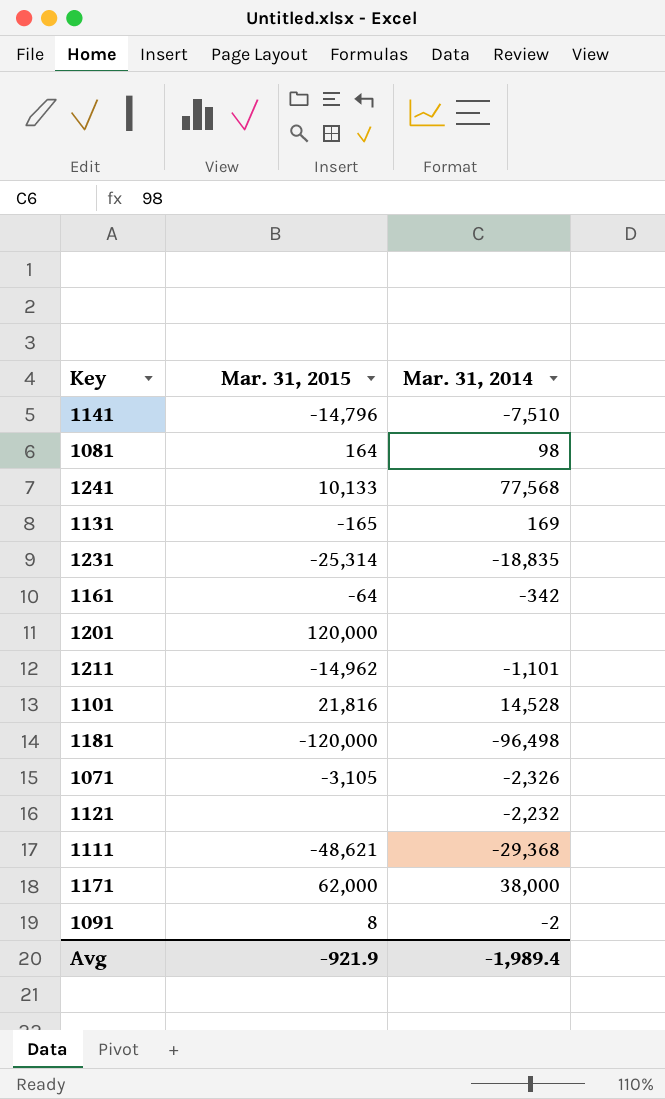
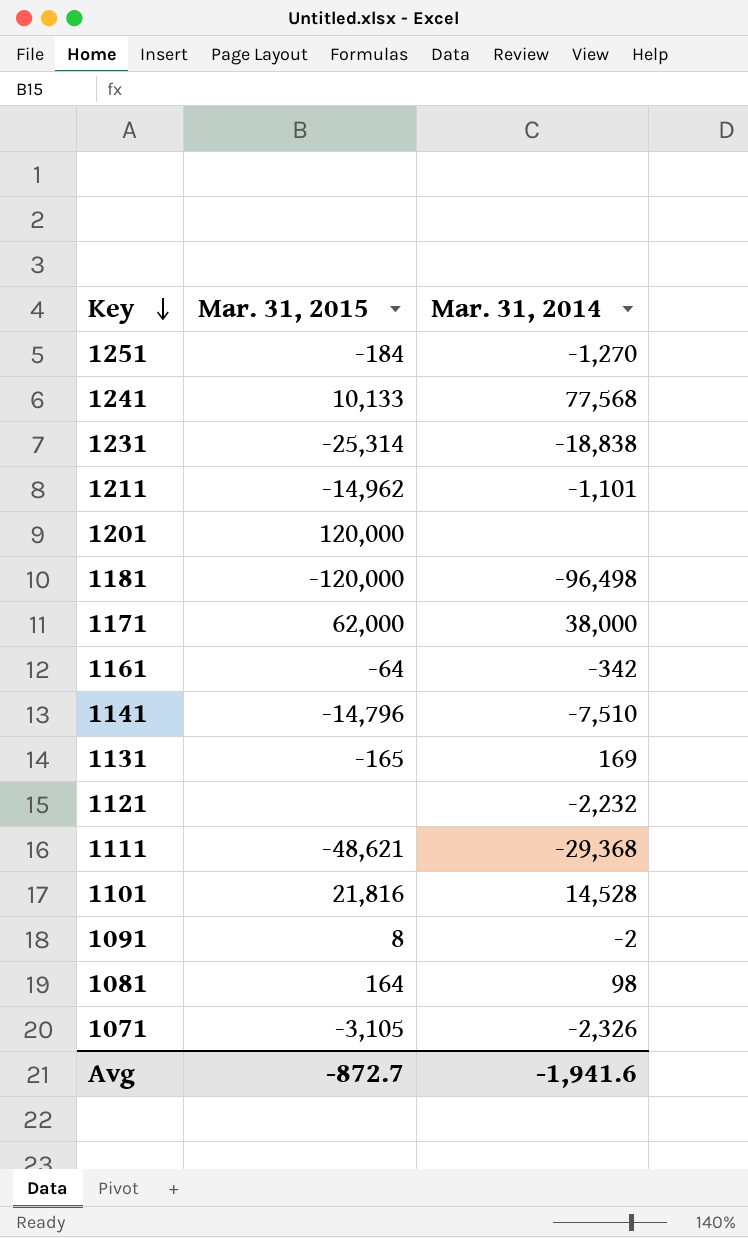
row order: none -> Key descending
row 1251: none -> -184 | -1,270
1231 | Mar. 31, 2014: -18,835 -> -18,838
Avg | Mar. 31, 2015: -921.9 -> -872.7
Avg | Mar. 31, 2014: -1,989.4 -> -1,941.6

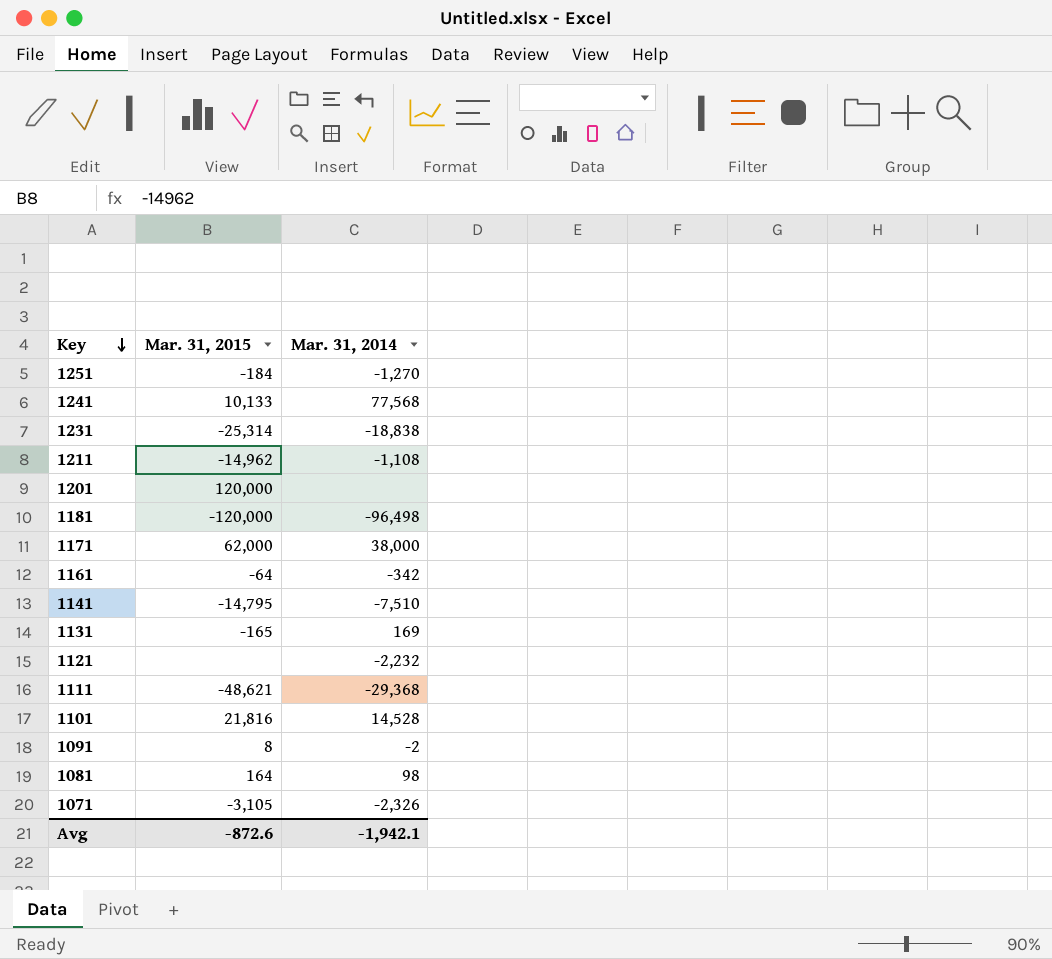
1211 | Mar. 31, 2014: -1,101 -> -1,108
1141 | Mar. 31, 2015: -14,796 -> -14,795
Avg | Mar. 31, 2015: -872.7 -> -872.6
Avg | Mar. 31, 2014: -1,941.6 -> -1,942.1

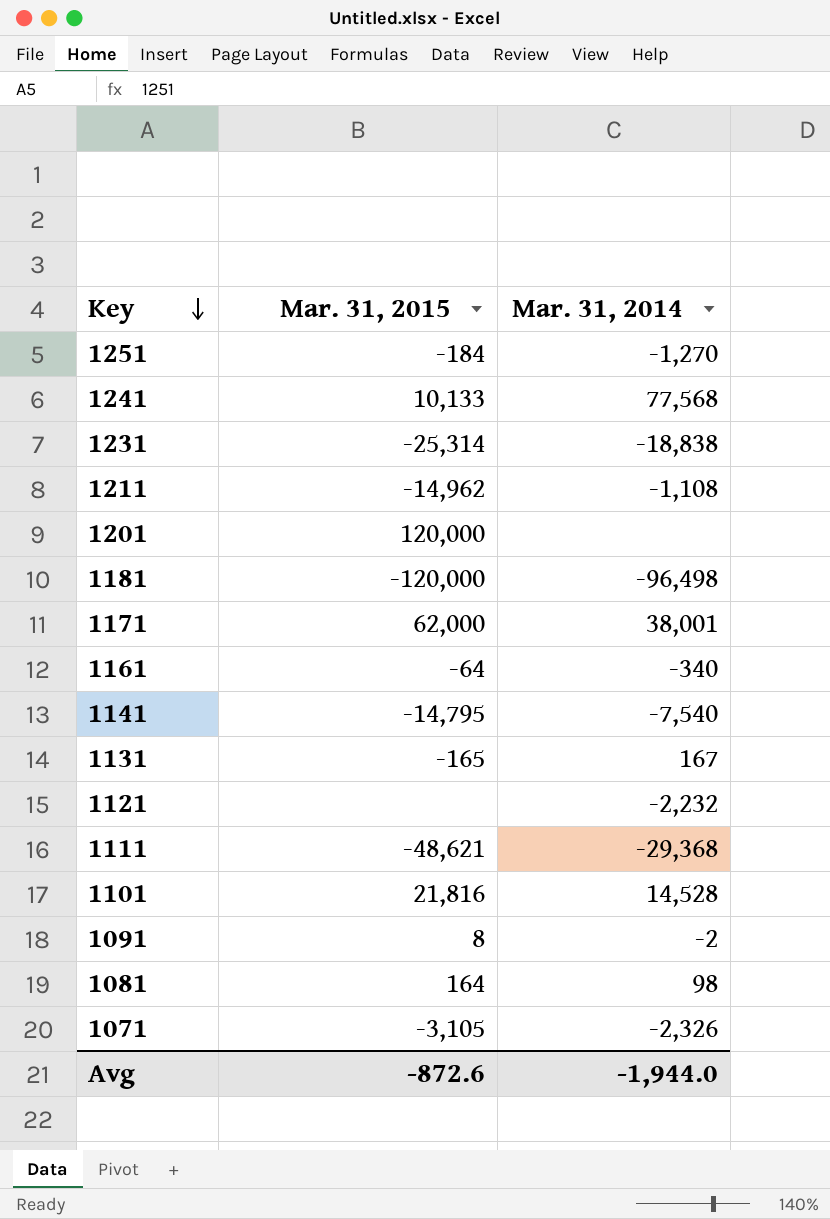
1171 | Mar. 31, 2014: 38,000 -> 38,001
1161 | Mar. 31, 2014: -342 -> -340
1141 | Mar. 31, 2014: -7,510 -> -7,540
1131 | Mar. 31, 2014: 169 -> 167
Avg | Mar. 31, 2014: -1,942.1 -> -1,944.0

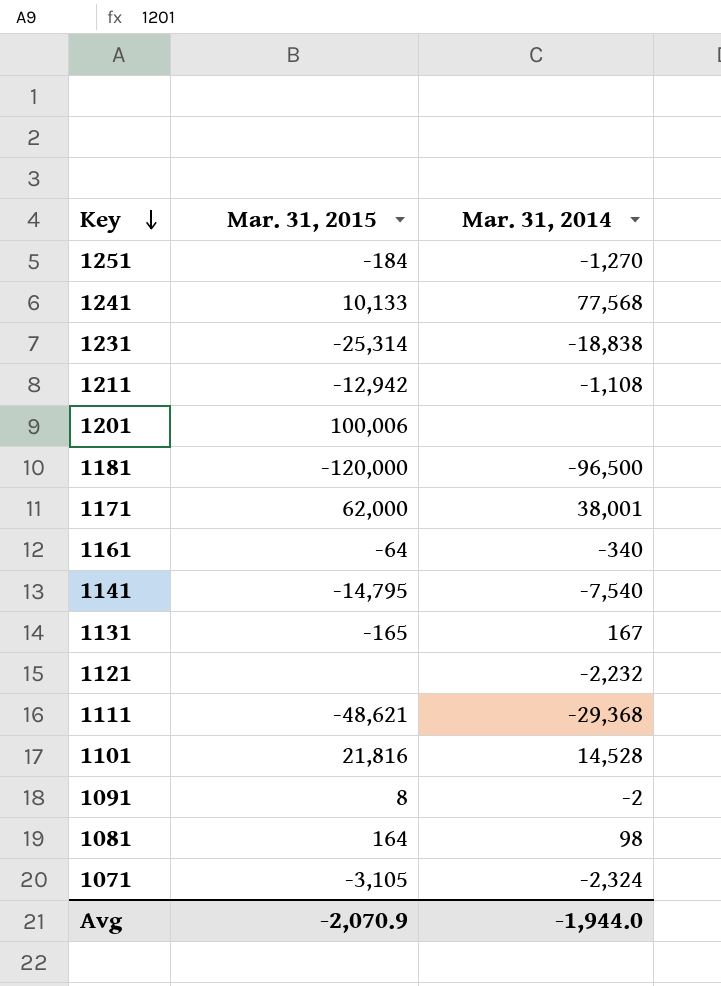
1211 | Mar. 31, 2015: -14,962 -> -12,942
1201 | Mar. 31, 2015: 120,000 -> 100,006
1181 | Mar. 31, 2014: -96,498 -> -96,500
1071 | Mar. 31, 2014: -2,326 -> -2,324
Avg | Mar. 31, 2015: -872.6 -> -2,070.9

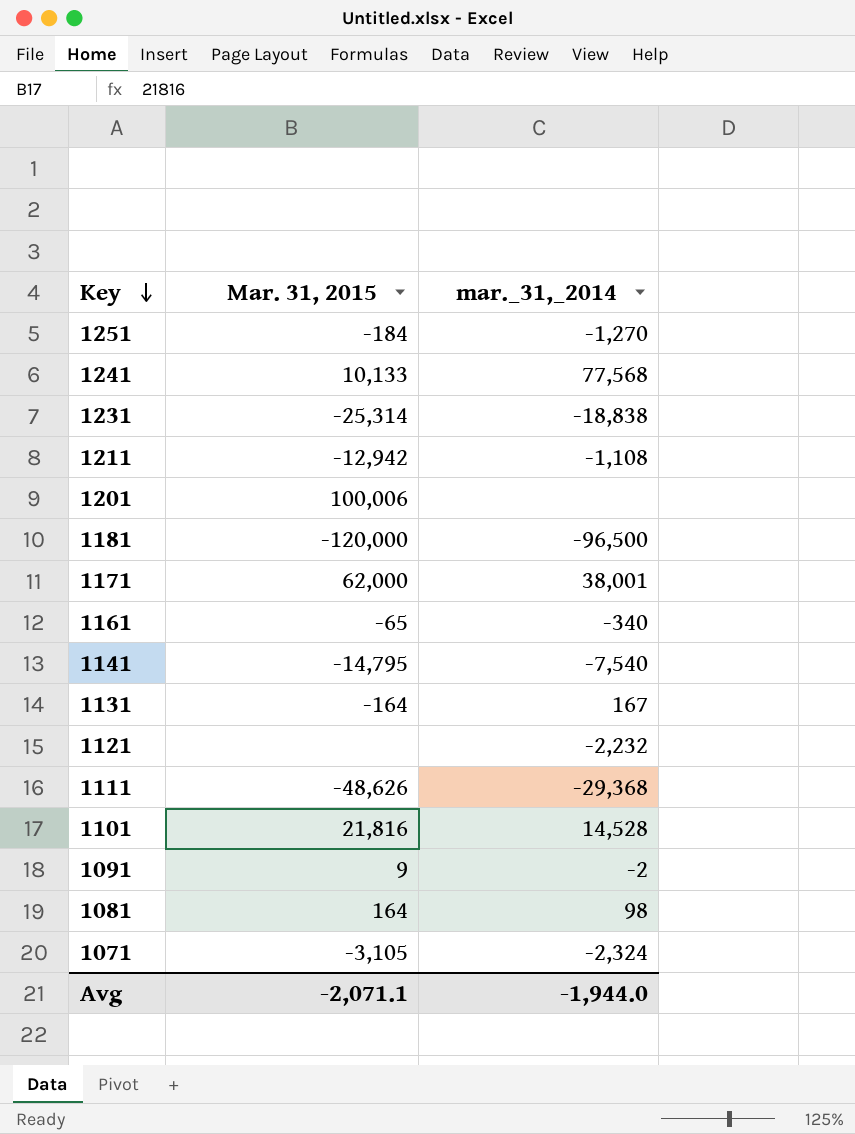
column name: Mar. 31, 2014 -> mar._31,_2014
1161 | Mar. 31, 2015: -64 -> -65
1131 | Mar. 31, 2015: -165 -> -164
1111 | Mar. 31, 2015: -48,621 -> -48,626
1091 | Mar. 31, 2015: 8 -> 9
Avg | Mar. 31, 2015: -2,070.9 -> -2,071.1

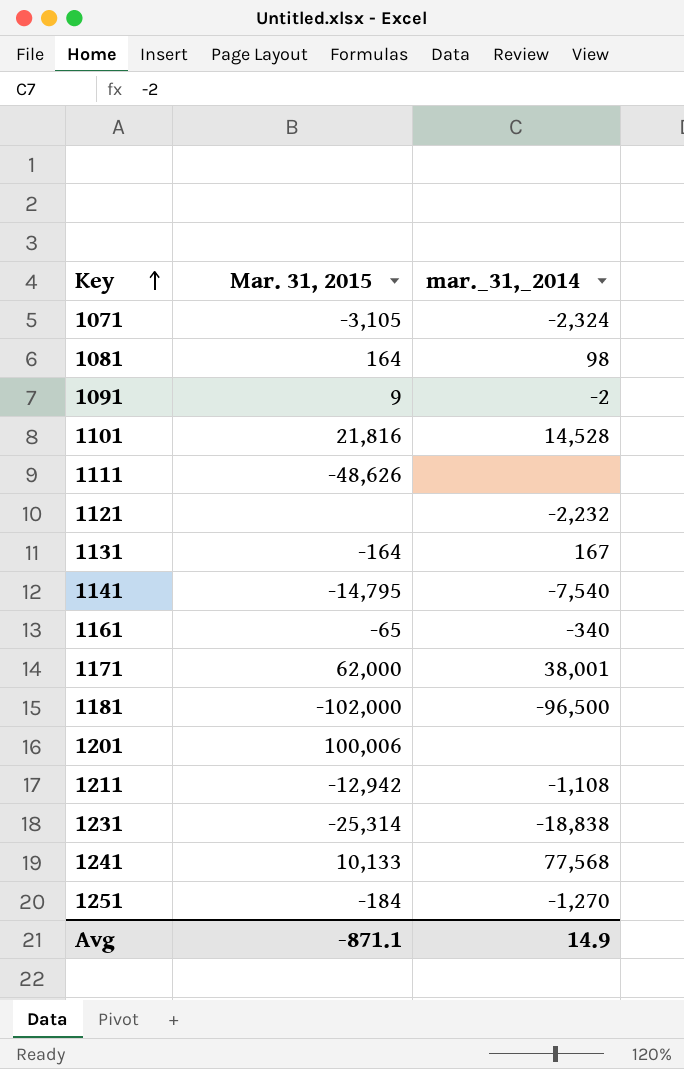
row order: Key descending -> Key ascending
1111 | mar._31,_2014: -29,368 -> none
1181 | Mar. 31, 2015: -120,000 -> -102,000
Avg | Mar. 31, 2015: -2,071.1 -> -871.1
Avg | mar._31,_2014: -1,944.0 -> 14.9

